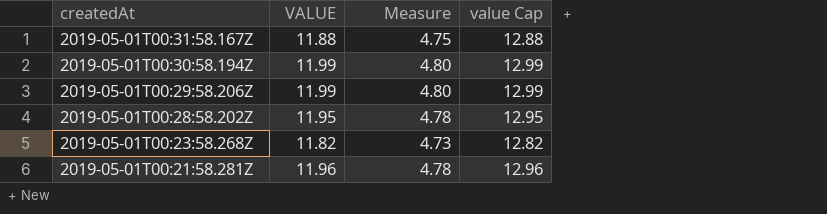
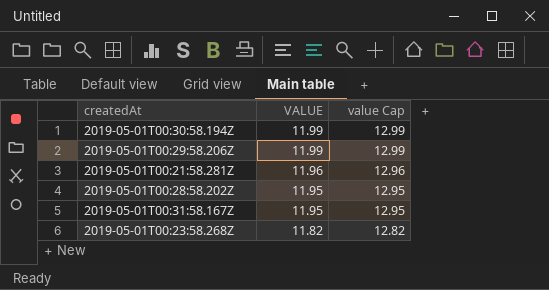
row order: createdAt descending -> VALUE descending
column Measure | formula: [VALUE] * 0.4 -> none
2019-05-01T00:31:58.167Z | VALUE: 11.88 -> 11.95
2019-05-01T00:31:58.167Z | value Cap: 12.88 -> 12.95

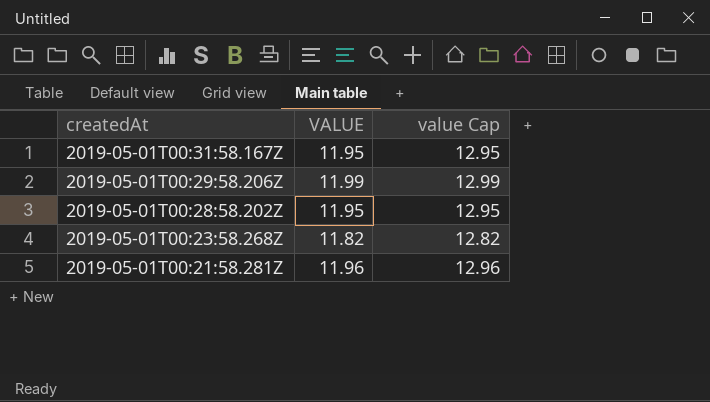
row order: VALUE descending -> createdAt descending
row 2019-05-01T00:30:58.194Z: 11.99 | 12.99 -> none

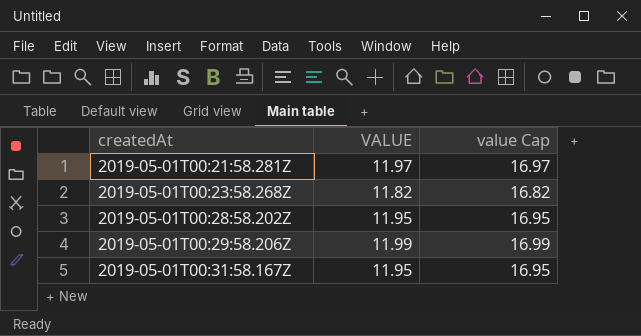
row order: createdAt descending -> createdAt ascending
column value Cap | formula: [VALUE] + 1 -> [VALUE] + 5
2019-05-01T00:21:58.281Z | VALUE: 11.96 -> 11.97

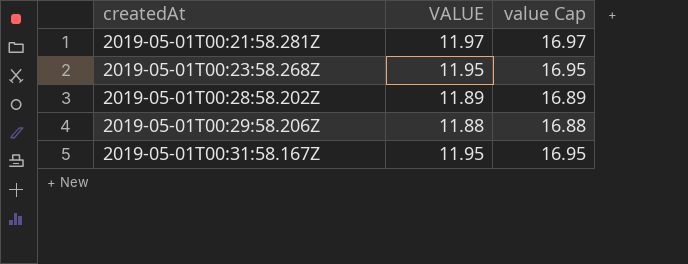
2019-05-01T00:23:58.268Z | VALUE: 11.82 -> 11.95
2019-05-01T00:23:58.268Z | value Cap: 16.82 -> 16.95
2019-05-01T00:28:58.202Z | VALUE: 11.95 -> 11.89
2019-05-01T00:28:58.202Z | value Cap: 16.95 -> 16.89
2019-05-01T00:29:58.206Z | VALUE: 11.99 -> 11.88
2019-05-01T00:29:58.206Z | value Cap: 16.99 -> 16.88

